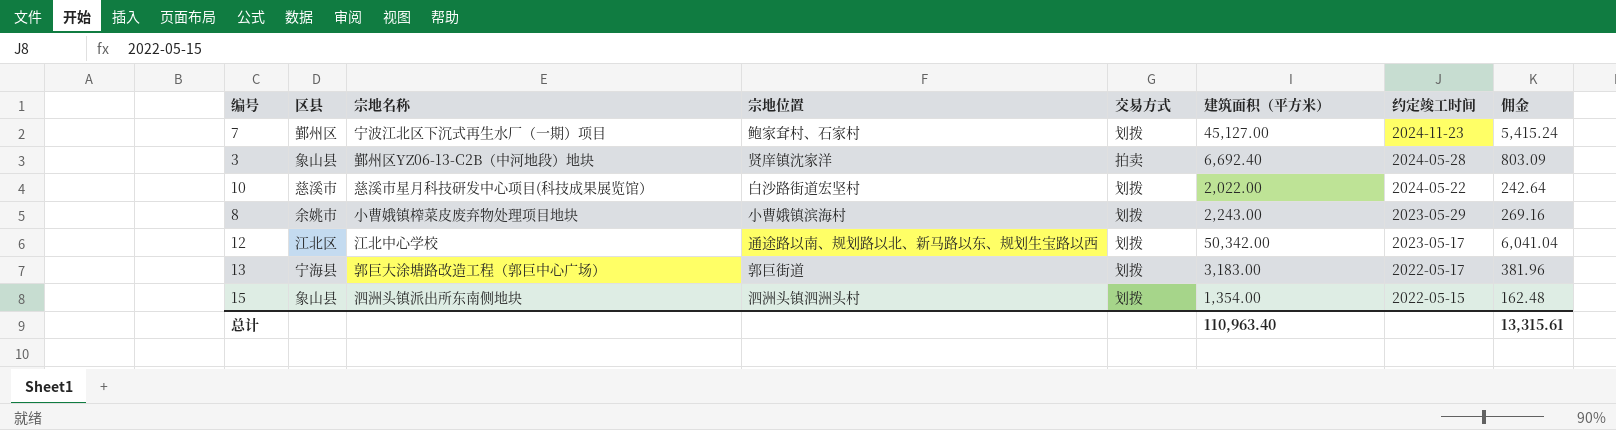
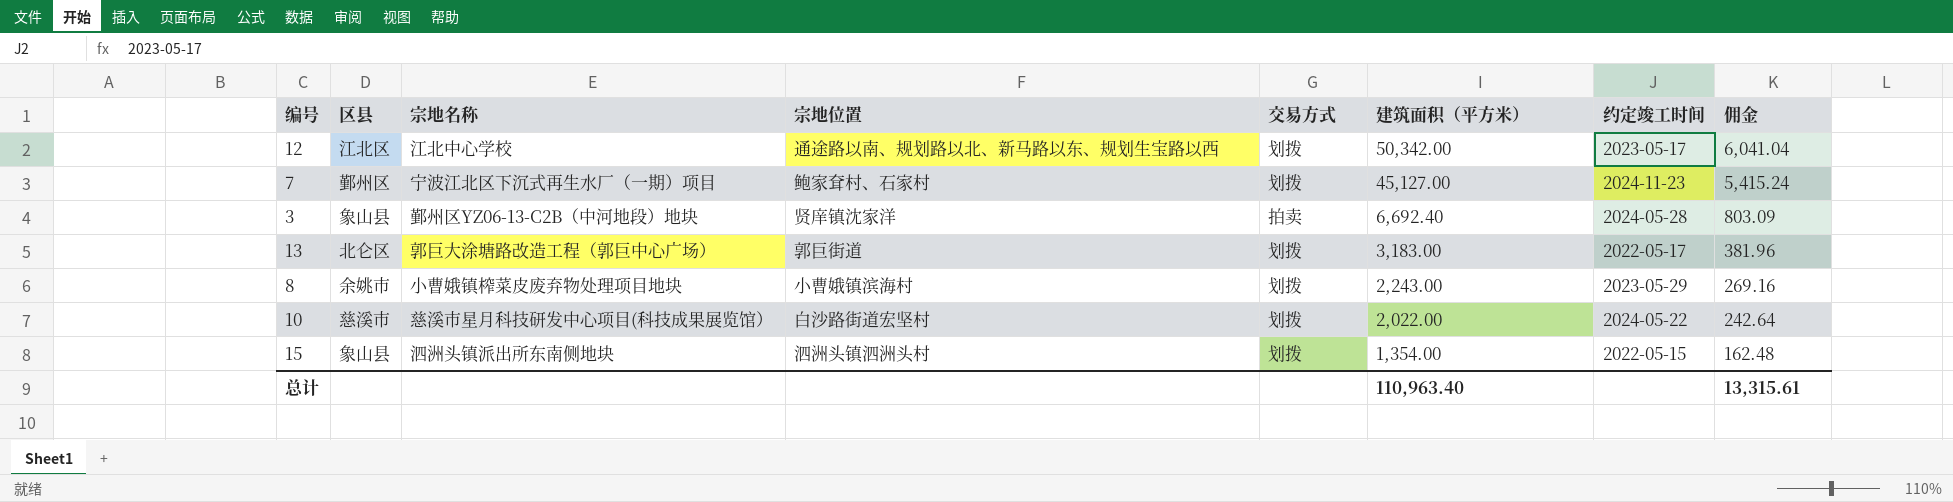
row order: 约定竣工时间 descending -> 建筑面积（平方米） descending
13 | 区县: 宁海县 -> 北仑区

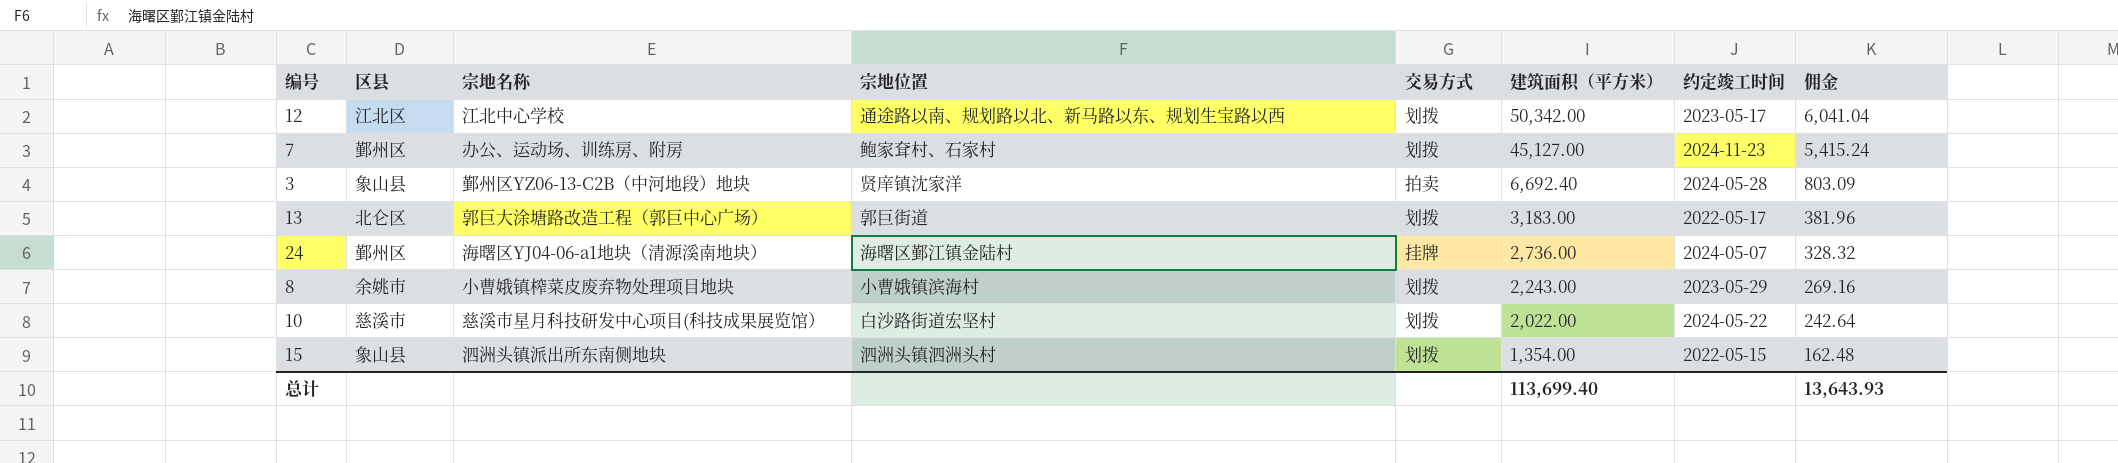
7 | 宗地名称: 宁波江北区下沉式再生水厂（一期）项目 -> 办公、运动场、训练房、附房
row 24: none -> 鄞州区 | 海曙区YJ04-06-a1地块（清源溪南地块） | 海曙区鄞江镇金陆村 | 挂牌 | 2,736.00 | 2024-05-07 | 328.32
总计 | 建筑面积（平方米）: 110,963.40 -> 113,699.40
总计 | 佣金: 13,315.61 -> 13,643.93

